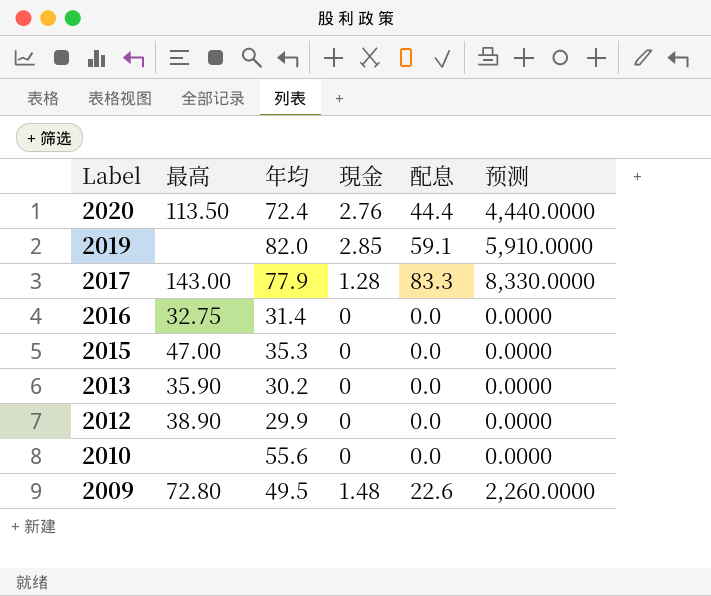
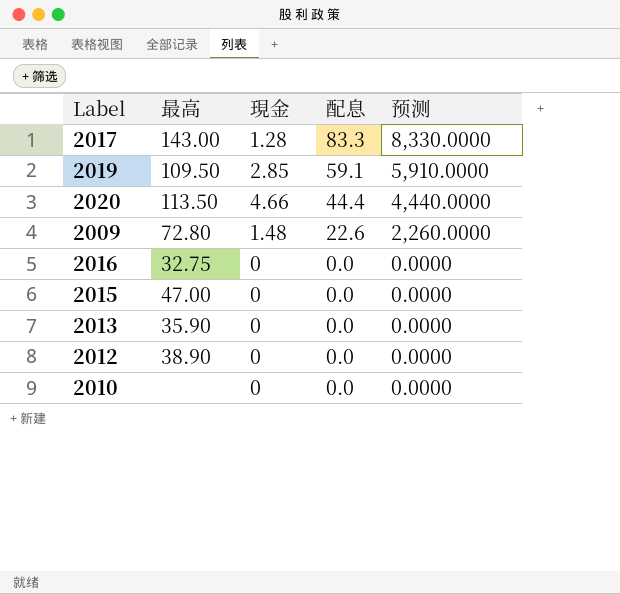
row order: Label descending -> 配息 descending
column 年均 | position: 3 -> none
2019 | 最高: none -> 109.50
2020 | 現金: 2.76 -> 4.66

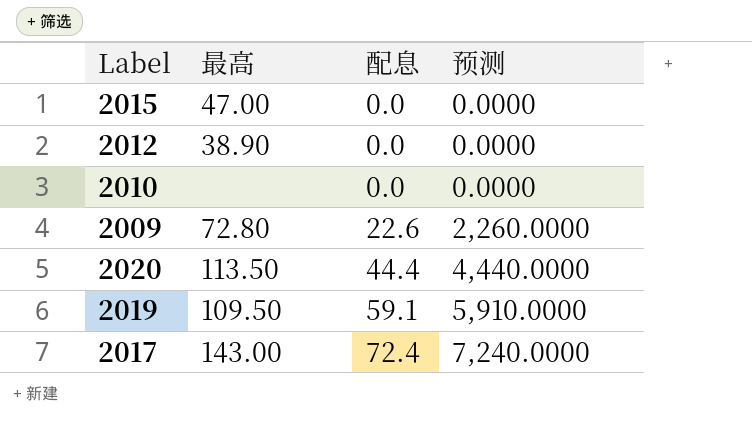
row order: 配息 descending -> 配息 ascending
column 現金 | position: 3 -> none
row 2016: 32.75 | 0 | 0.0 | 0.0000 -> none
row 2013: 35.90 | 0 | 0.0 | 0.0000 -> none
2017 | 配息: 83.3 -> 72.4
2017 | 预测: 8,330.0000 -> 7,240.0000

